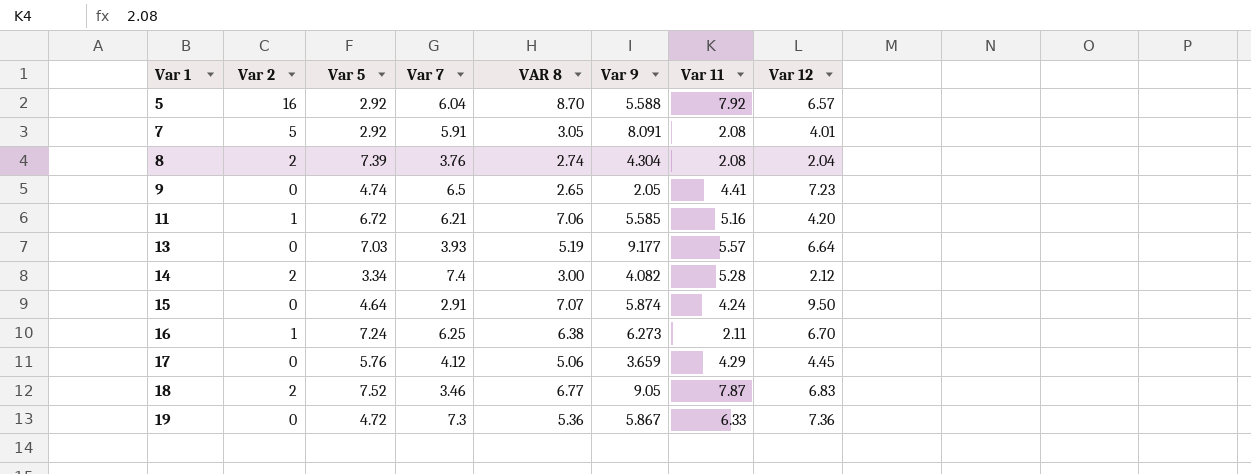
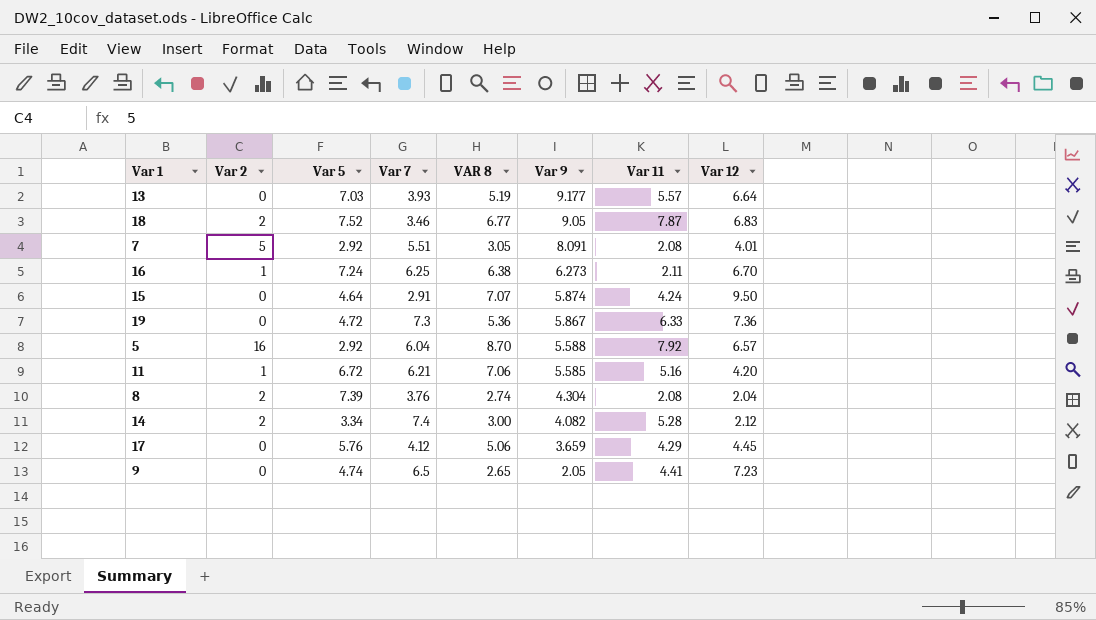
row order: Var 1 ascending -> Var 9 descending
7 | Var 7: 5.91 -> 5.51

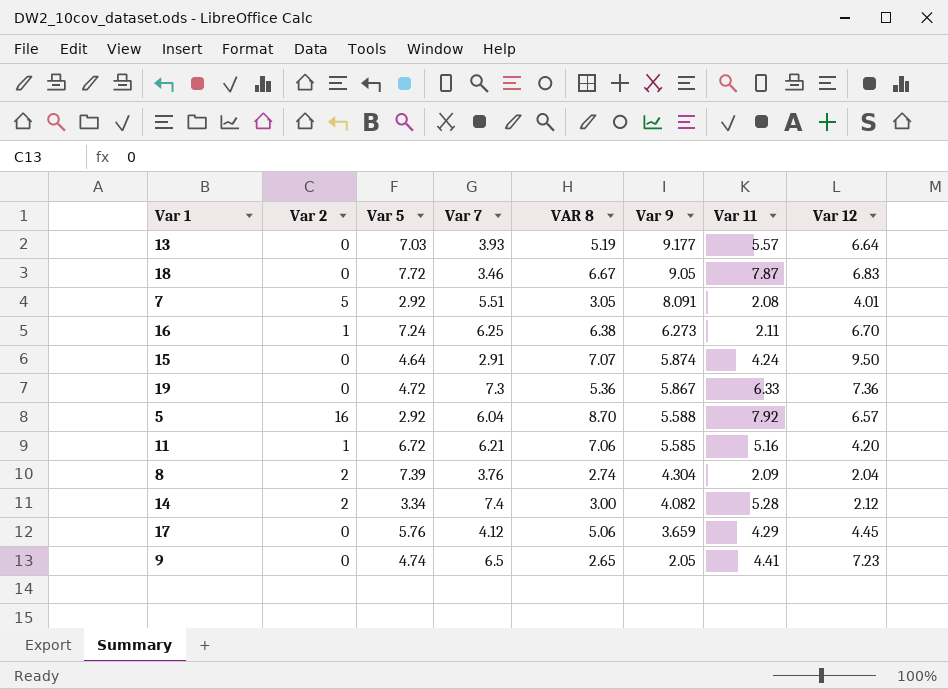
18 | Var 2: 2 -> 0
18 | Var 5: 7.52 -> 7.72
18 | VAR 8: 6.77 -> 6.67
8 | Var 11: 2.08 -> 2.09

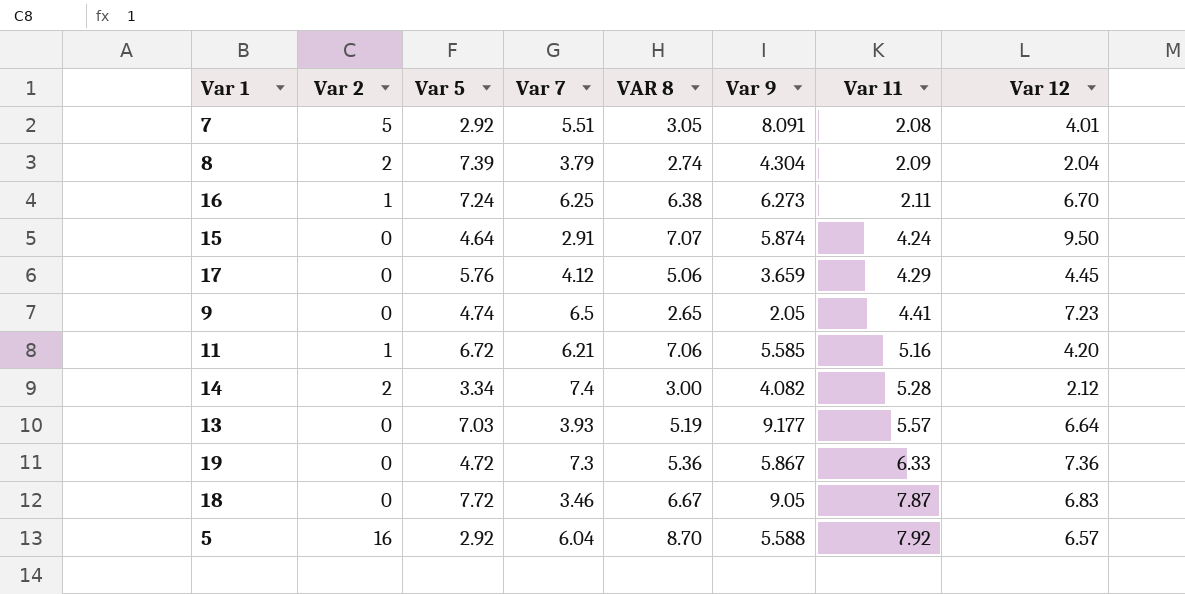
row order: Var 9 descending -> Var 11 ascending
8 | Var 7: 3.76 -> 3.79

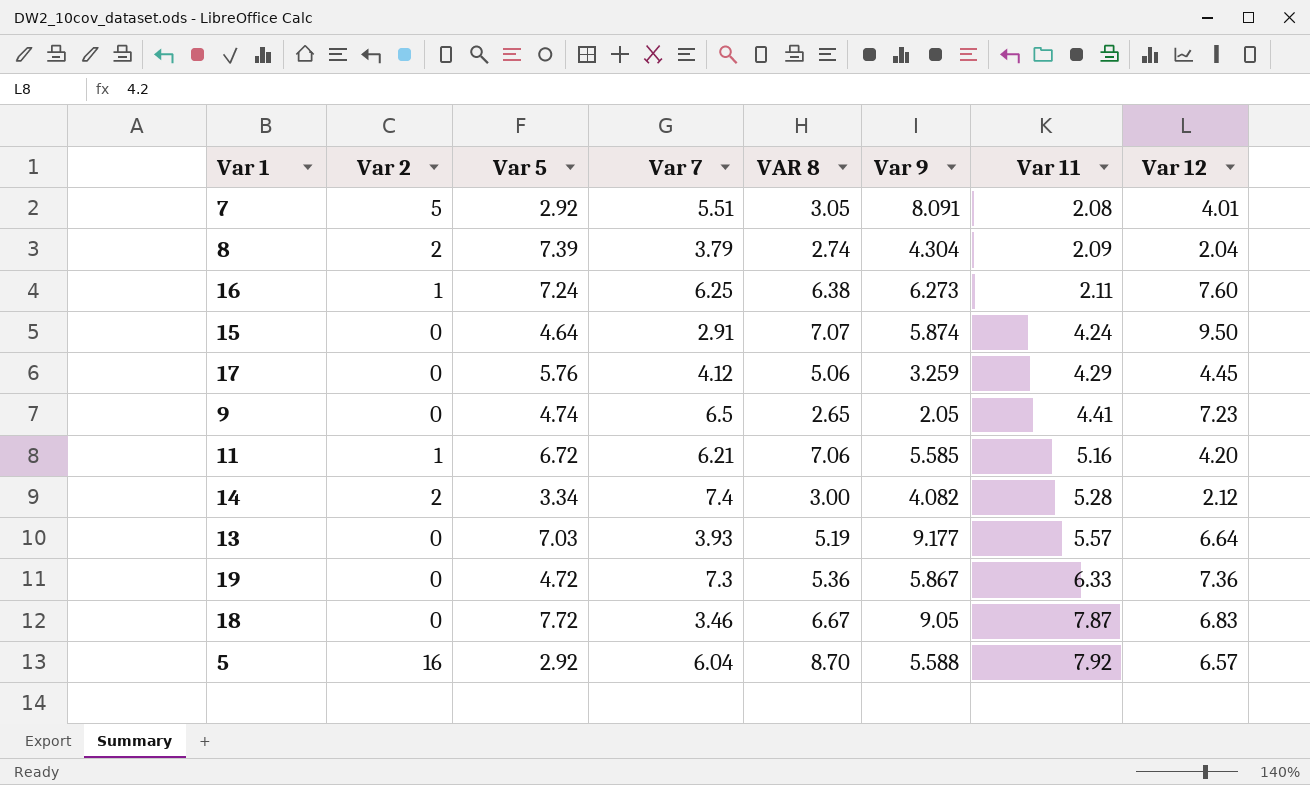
16 | Var 12: 6.70 -> 7.60
17 | Var 9: 3.659 -> 3.259

